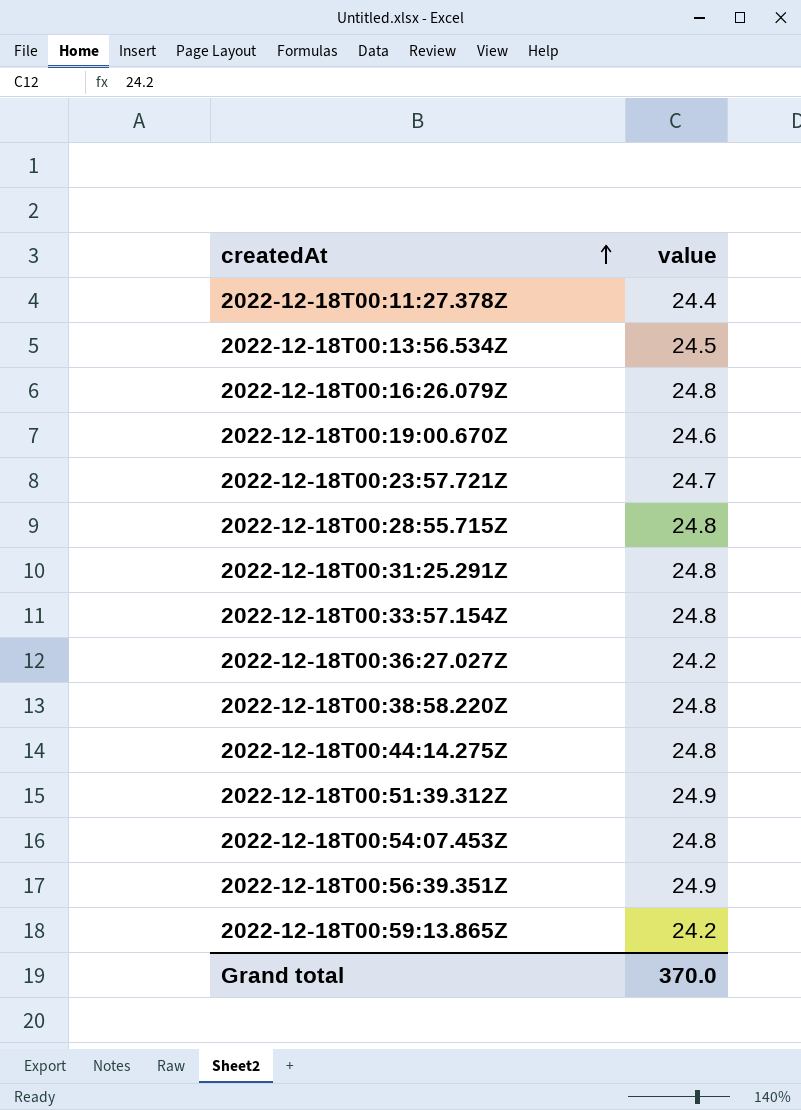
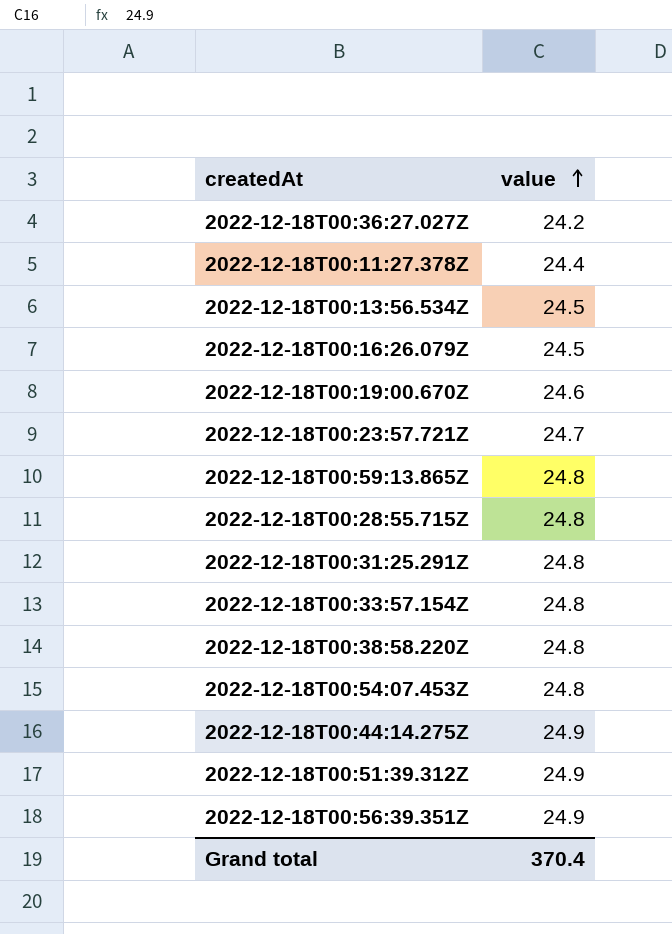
row order: createdAt ascending -> value ascending
2022-12-18T00:16:26.079Z | value: 24.8 -> 24.5
2022-12-18T00:59:13.865Z | value: 24.2 -> 24.8
2022-12-18T00:44:14.275Z | value: 24.8 -> 24.9
Grand total | value: 370.0 -> 370.4

